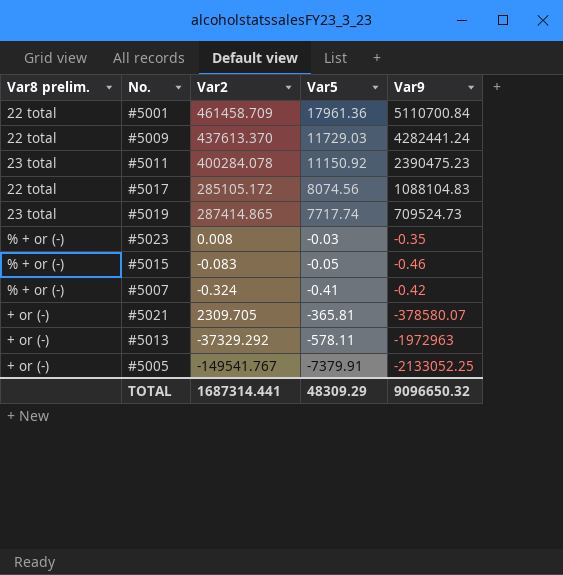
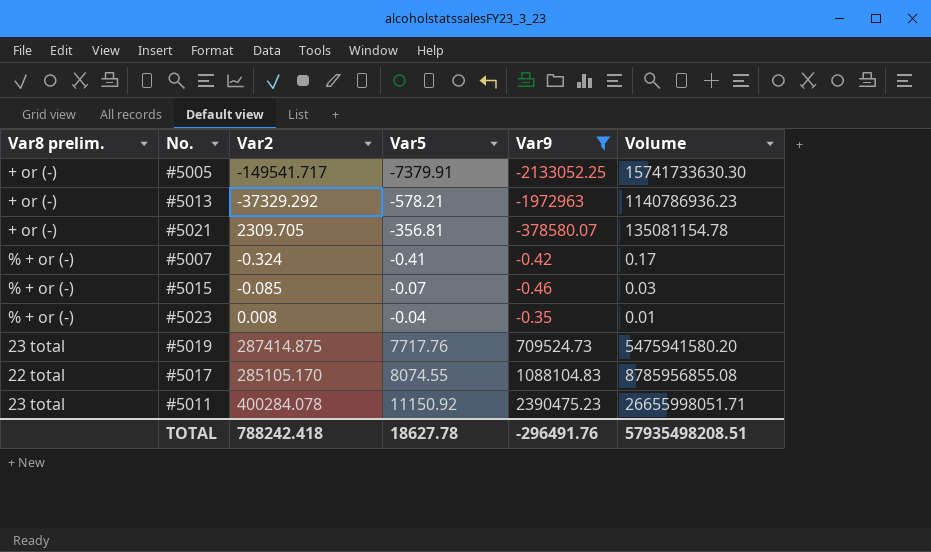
filter: none -> Var9 <= 2390475.23
row order: Var5 descending -> Var5 ascending
column Volume | formula: none -> [Var5] * [Var9]
#5005 | Var2: -149541.767 -> -149541.717
#5013 | Var5: -578.11 -> -578.21
#5021 | Var5: -365.81 -> -356.81
#5015 | Var2: -0.083 -> -0.085
#5015 | Var5: -0.05 -> -0.07
#5023 | Var5: -0.03 -> -0.04
#5019 | Var2: 287414.865 -> 287414.875
#5019 | Var5: 7717.74 -> 7717.76
#5017 | Var2: 285105.172 -> 285105.170
#5017 | Var5: 8074.56 -> 8074.55
TOTAL | Var2: 1687314.441 -> 788242.418
TOTAL | Var5: 48309.29 -> 18627.78
TOTAL | Var9: 9096650.32 -> -296491.76

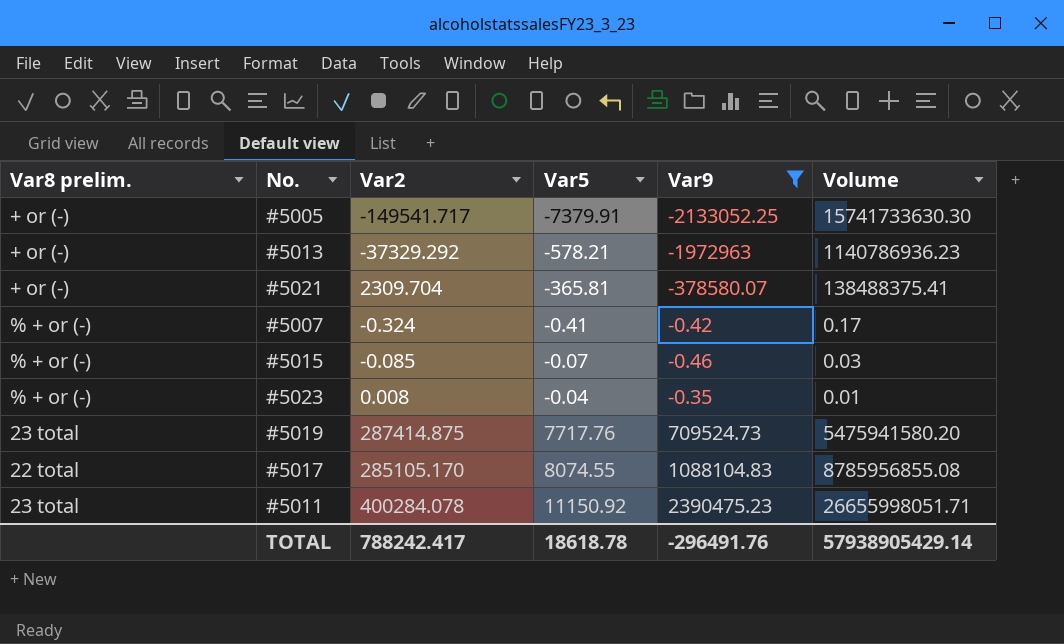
#5021 | Var2: 2309.705 -> 2309.704
#5021 | Var5: -356.81 -> -365.81
#5021 | Volume: 135081154.78 -> 138488375.41
TOTAL | Var2: 788242.418 -> 788242.417
TOTAL | Var5: 18627.78 -> 18618.78
TOTAL | Volume: 57935498208.51 -> 57938905429.14

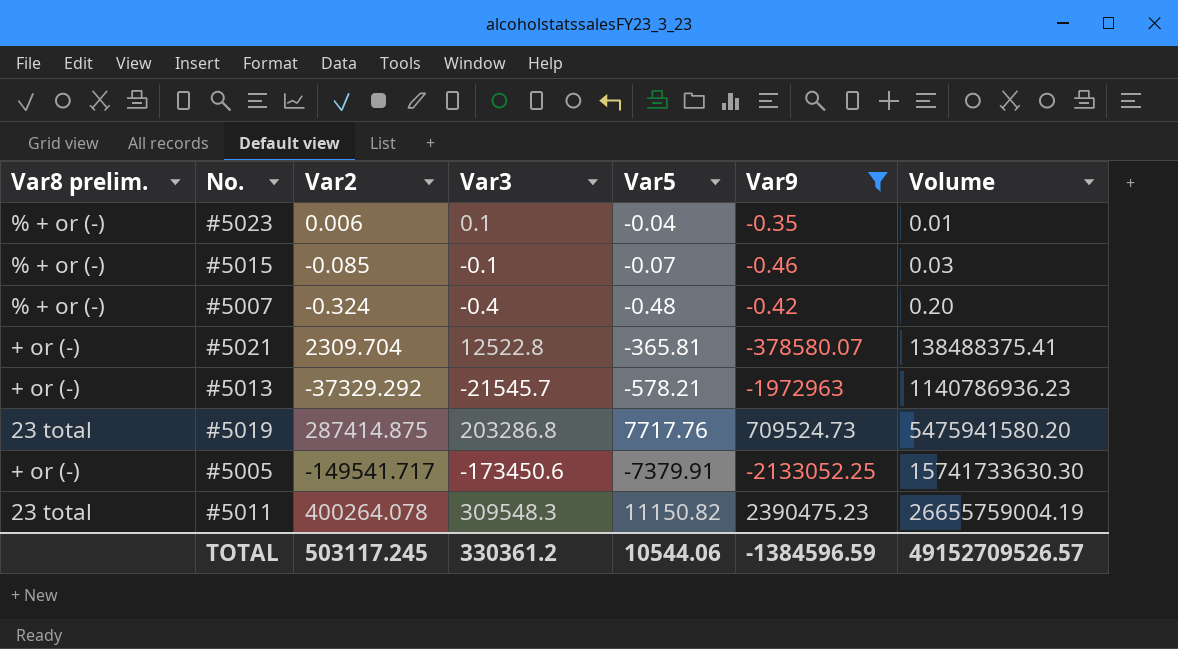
row order: Var5 ascending -> Volume ascending
column Var3 | position: none -> 4
row #5017: 22 total | 285105.170 | 8074.55 | 1088104.83 | 8785956855.08 -> none
#5023 | Var2: 0.008 -> 0.006
#5007 | Var5: -0.41 -> -0.48
#5007 | Volume: 0.17 -> 0.20
#5011 | Var2: 400284.078 -> 400264.078
#5011 | Var5: 11150.92 -> 11150.82
#5011 | Volume: 26655998051.71 -> 26655759004.19
TOTAL | Var2: 788242.417 -> 503117.245
TOTAL | Var5: 18618.78 -> 10544.06
TOTAL | Var9: -296491.76 -> -1384596.59
TOTAL | Volume: 57938905429.14 -> 49152709526.57

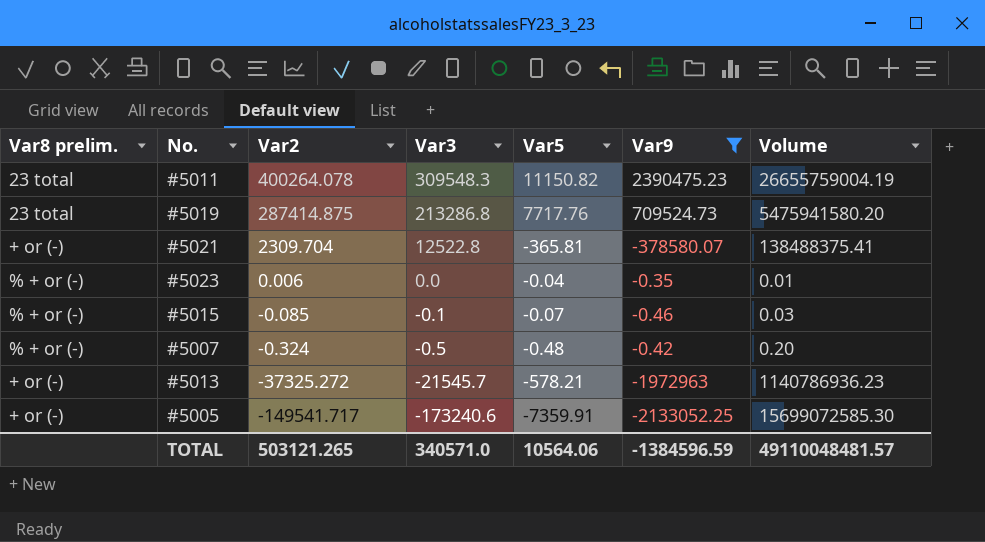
row order: Volume ascending -> Var2 descending
#5019 | Var3: 203286.8 -> 213286.8
#5023 | Var3: 0.1 -> 0.0
#5007 | Var3: -0.4 -> -0.5
#5013 | Var2: -37329.292 -> -37325.272
#5005 | Var3: -173450.6 -> -173240.6
#5005 | Var5: -7379.91 -> -7359.91
#5005 | Volume: 15741733630.30 -> 15699072585.30
TOTAL | Var2: 503117.245 -> 503121.265
TOTAL | Var3: 330361.2 -> 340571.0
TOTAL | Var5: 10544.06 -> 10564.06
TOTAL | Volume: 49152709526.57 -> 49110048481.57

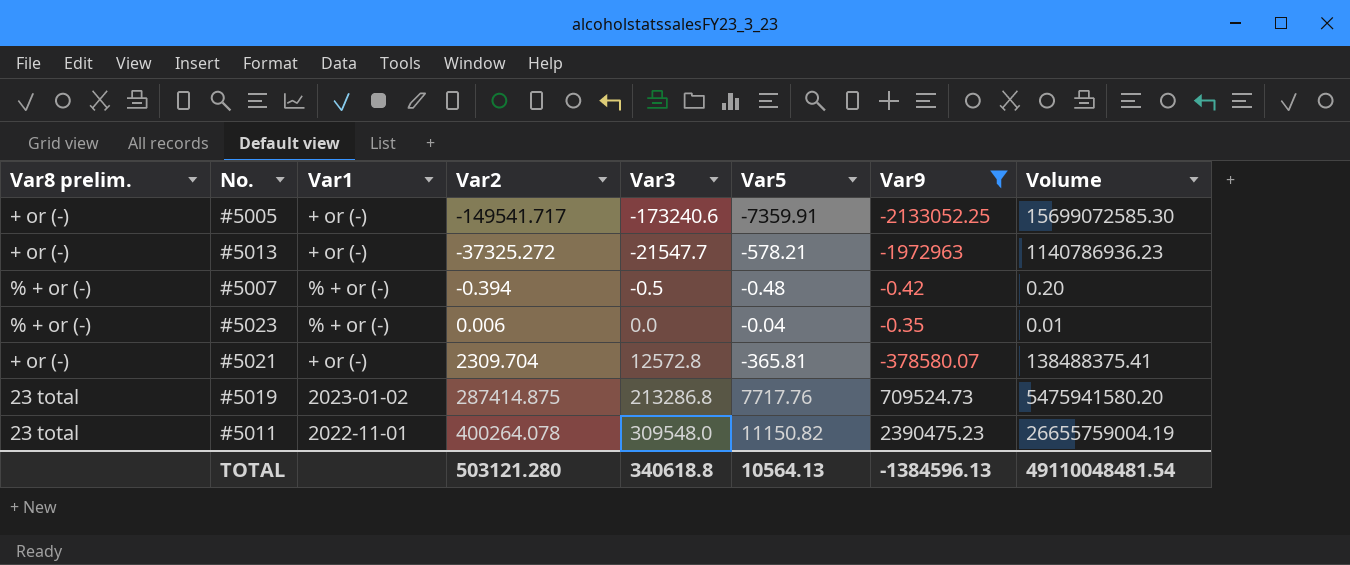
row order: Var2 descending -> Var2 ascending
column Var1 | position: none -> 3
row #5015: % + or (-) | -0.085 | -0.1 | -0.07 | -0.46 | 0.03 -> none
#5013 | Var3: -21545.7 -> -21547.7
#5007 | Var2: -0.324 -> -0.394
#5021 | Var3: 12522.8 -> 12572.8
#5011 | Var3: 309548.3 -> 309548.0
TOTAL | Var2: 503121.265 -> 503121.280
TOTAL | Var3: 340571.0 -> 340618.8
TOTAL | Var5: 10564.06 -> 10564.13
TOTAL | Var9: -1384596.59 -> -1384596.13
TOTAL | Volume: 49110048481.57 -> 49110048481.54

